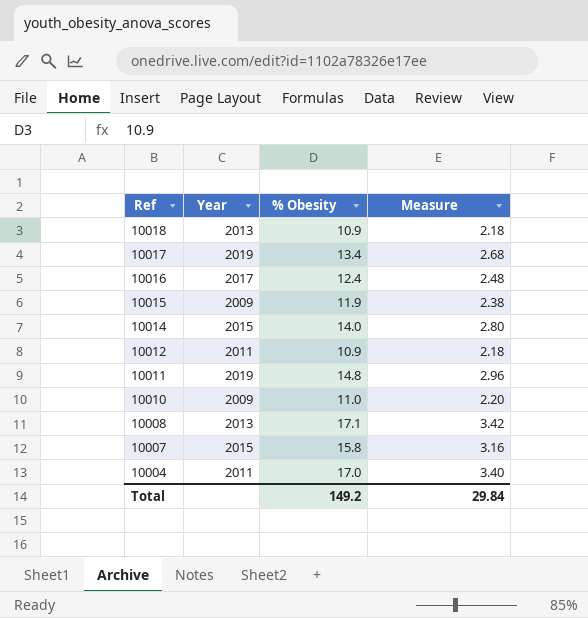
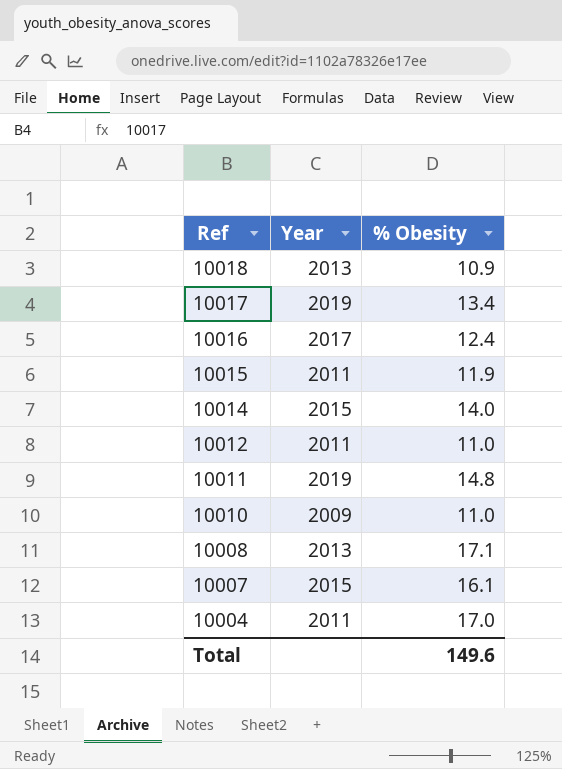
column Measure | formula: [% Obesity] * 0.2 -> none
10015 | Year: 2009 -> 2011
10012 | % Obesity: 10.9 -> 11.0
10007 | % Obesity: 15.8 -> 16.1
Total | % Obesity: 149.2 -> 149.6

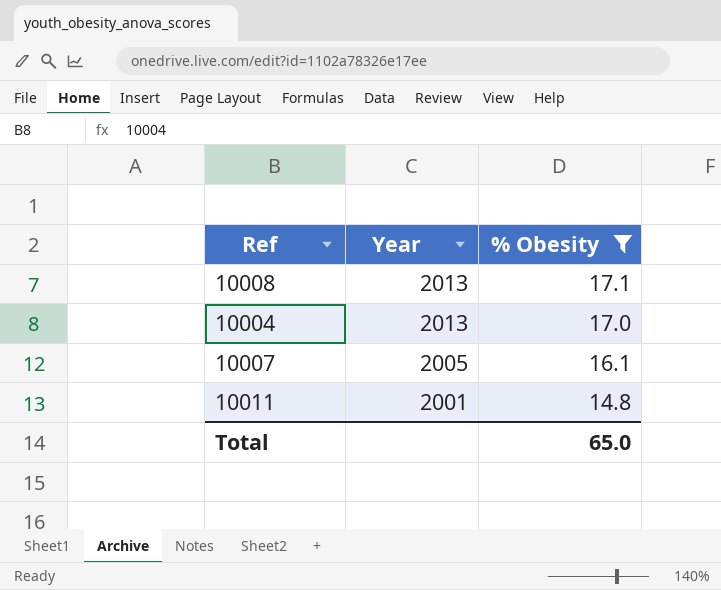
filter: none -> % Obesity >= 14.8
row order: Ref descending -> Year descending
10004 | Year: 2011 -> 2013
10007 | Year: 2015 -> 2005
10011 | Year: 2019 -> 2001
Total | % Obesity: 149.6 -> 65.0

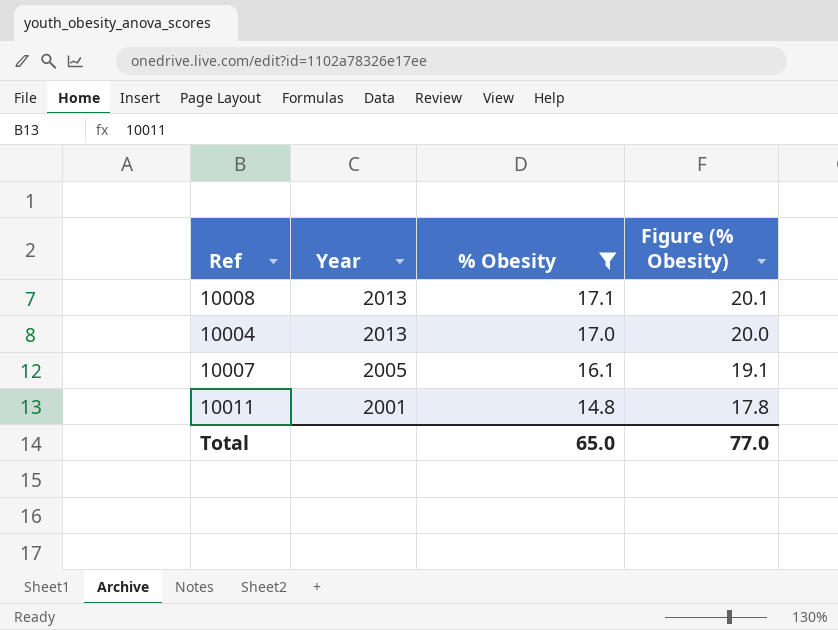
column Figure (% Obesity) | formula: none -> [% Obesity] + 3

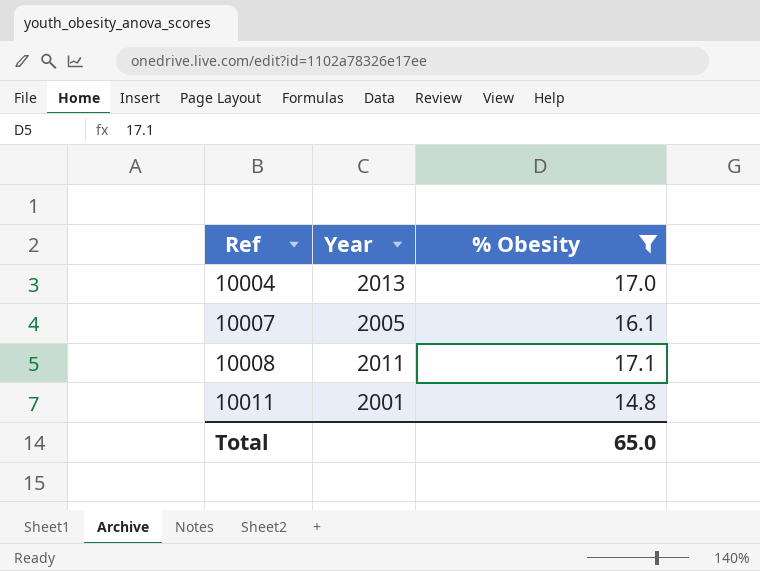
row order: Year descending -> Ref ascending
column Figure (% Obesity) | formula: [% Obesity] + 3 -> none
10008 | Year: 2013 -> 2011

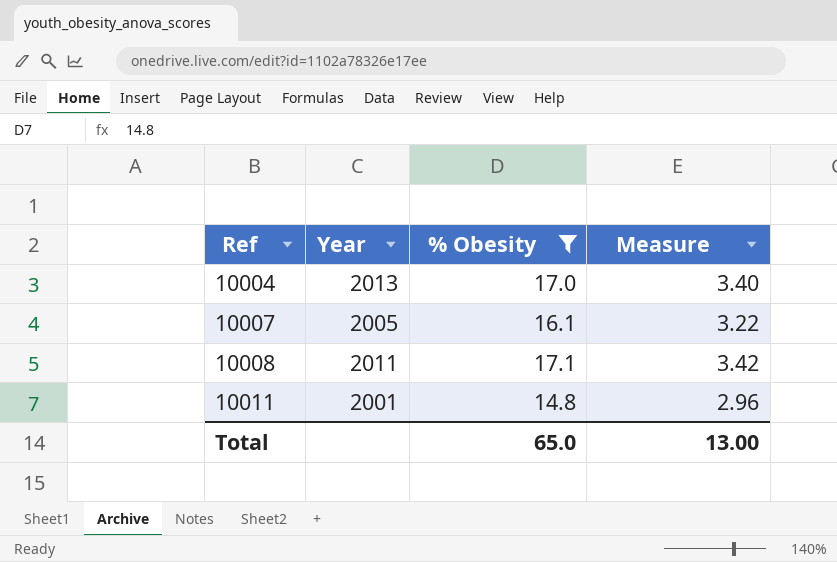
column Measure | formula: none -> [% Obesity] * 0.2

